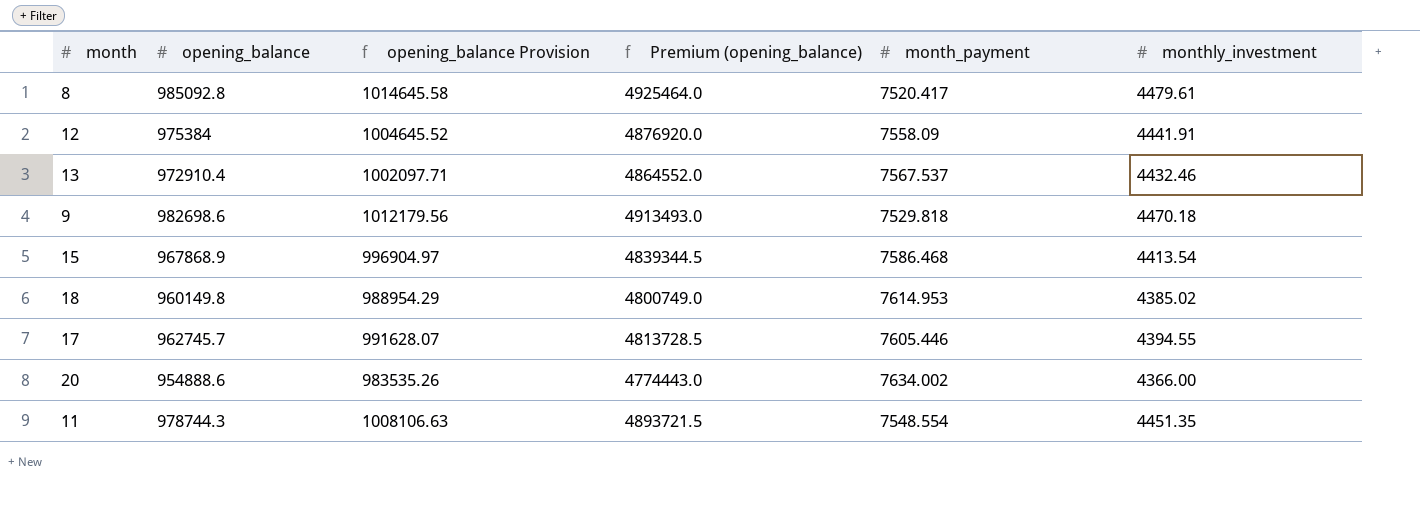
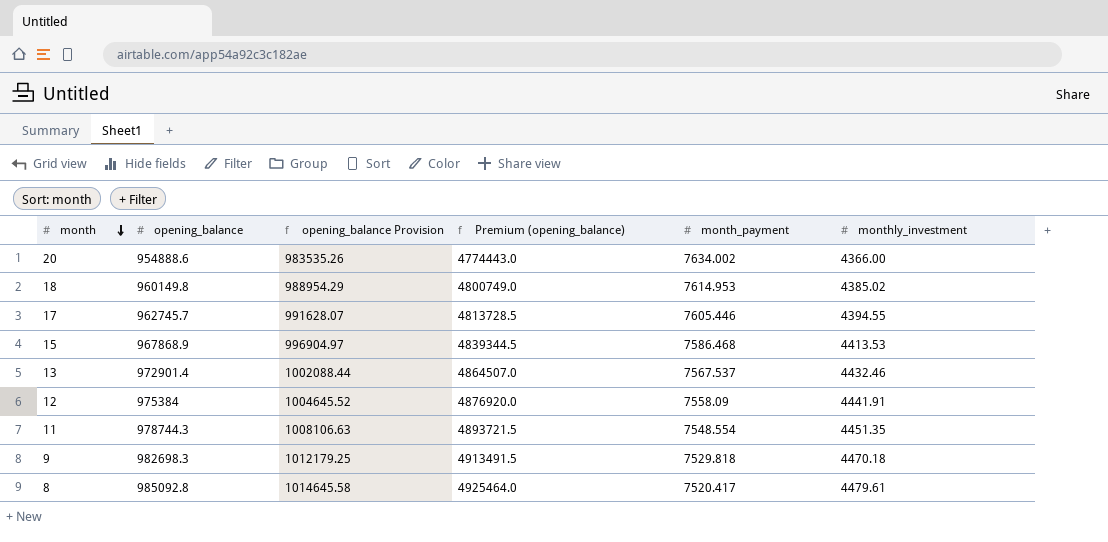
row order: none -> month descending
15 | monthly_investment: 4413.54 -> 4413.53
13 | opening_balance: 972910.4 -> 972901.4
13 | opening_balance Provision: 1002097.71 -> 1002088.44
13 | Premium (opening_balance): 4864552.0 -> 4864507.0
9 | opening_balance: 982698.6 -> 982698.3
9 | opening_balance Provision: 1012179.56 -> 1012179.25
9 | Premium (opening_balance): 4913493.0 -> 4913491.5

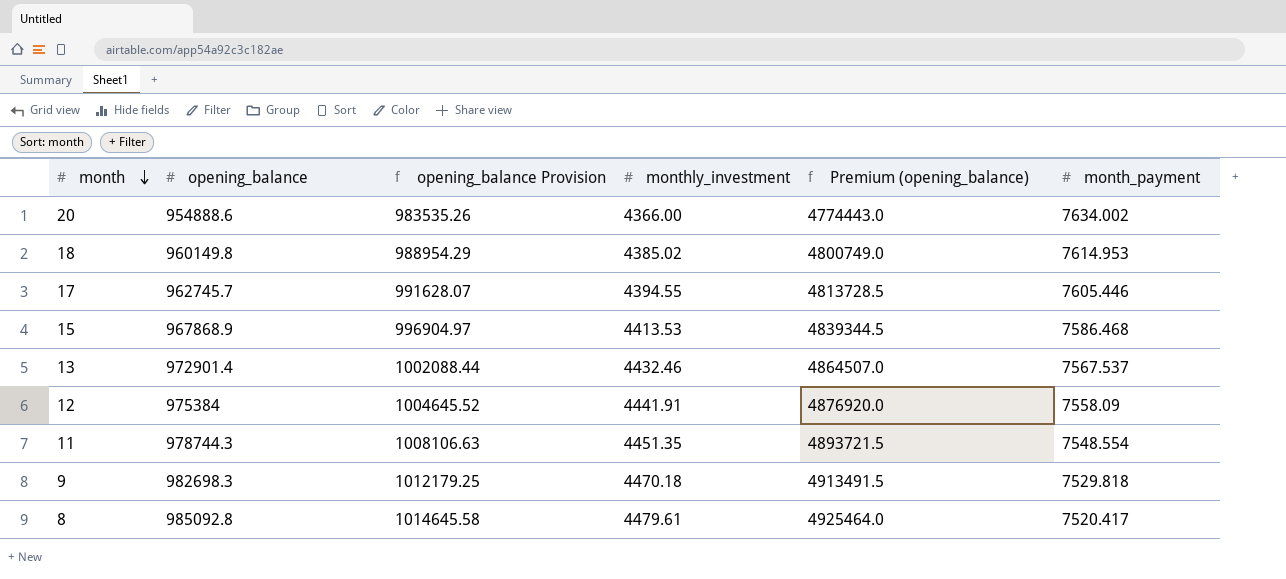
column monthly_investment | position: 6 -> 4

